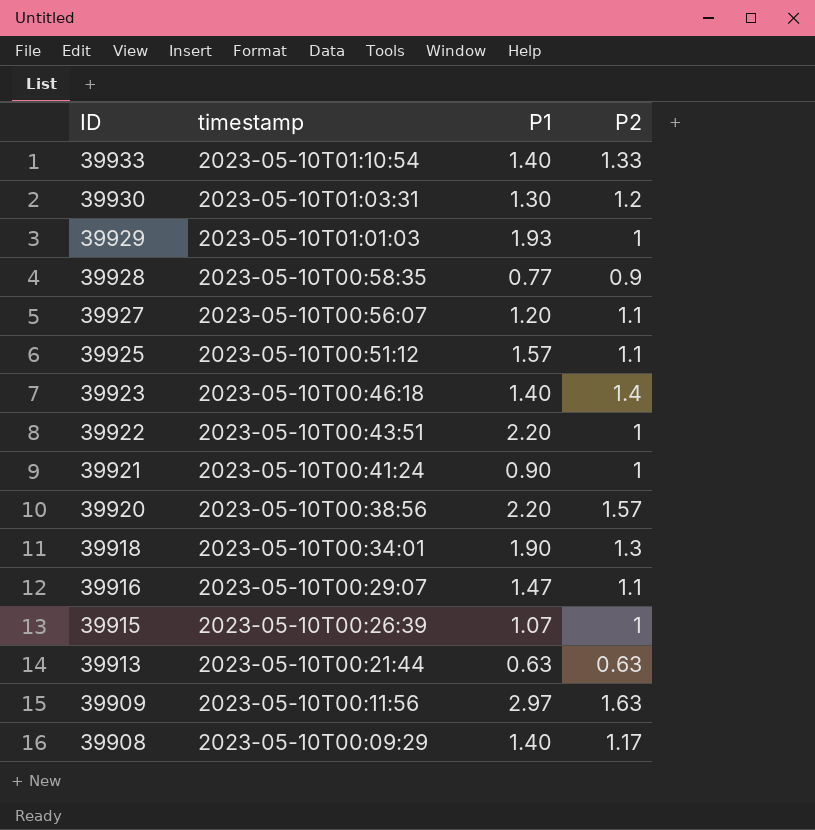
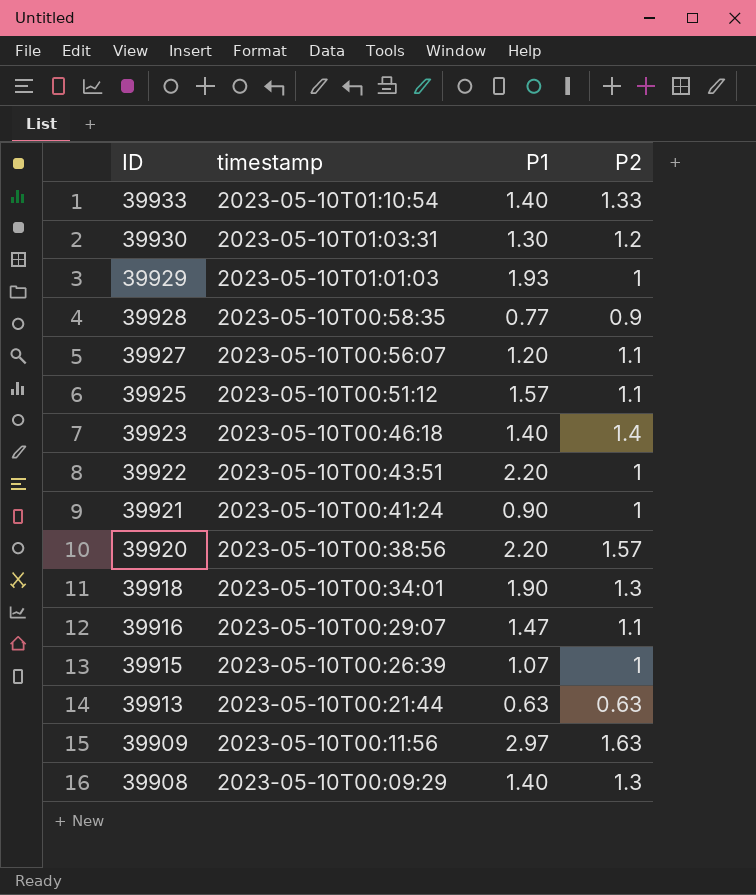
39908 | P2: 1.17 -> 1.3

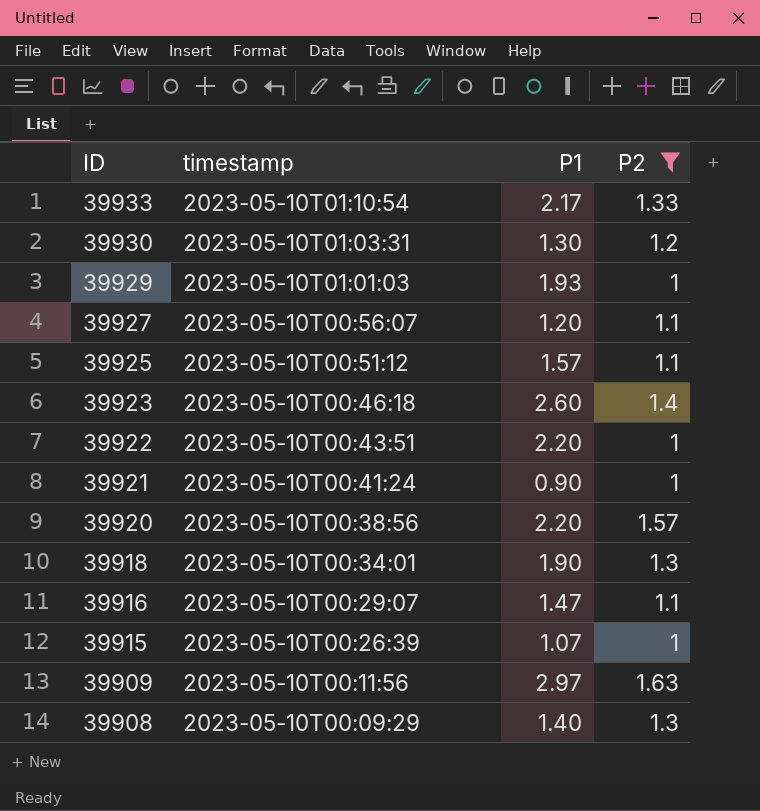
filter: none -> P2 >= 1
39933 | P1: 1.40 -> 2.17
39923 | P1: 1.40 -> 2.60

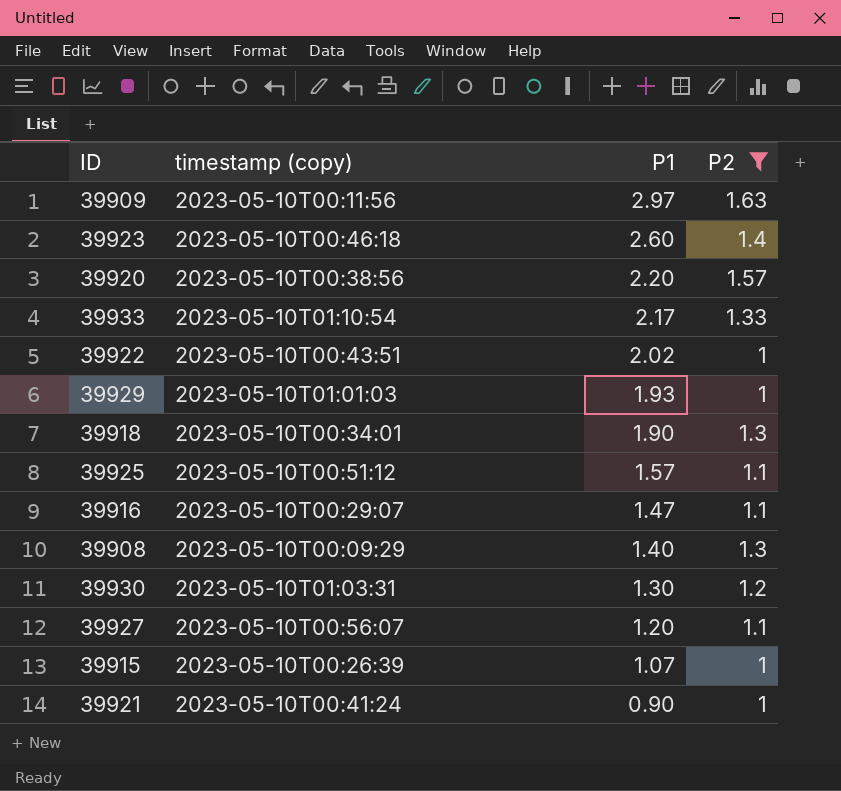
row order: ID descending -> P1 descending
column name: timestamp -> timestamp (copy)
39922 | P1: 2.20 -> 2.02

